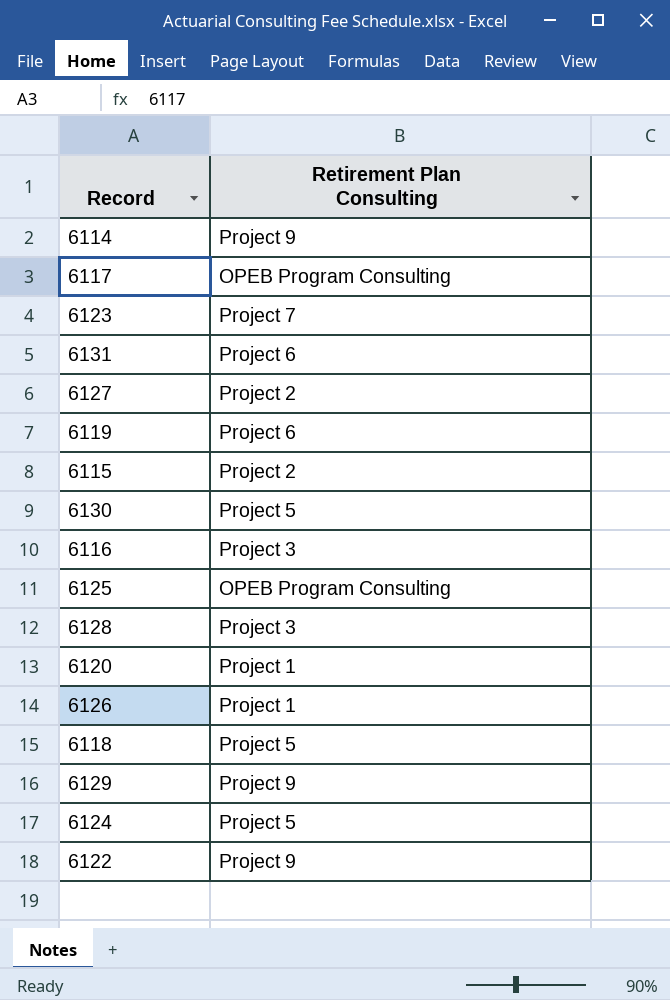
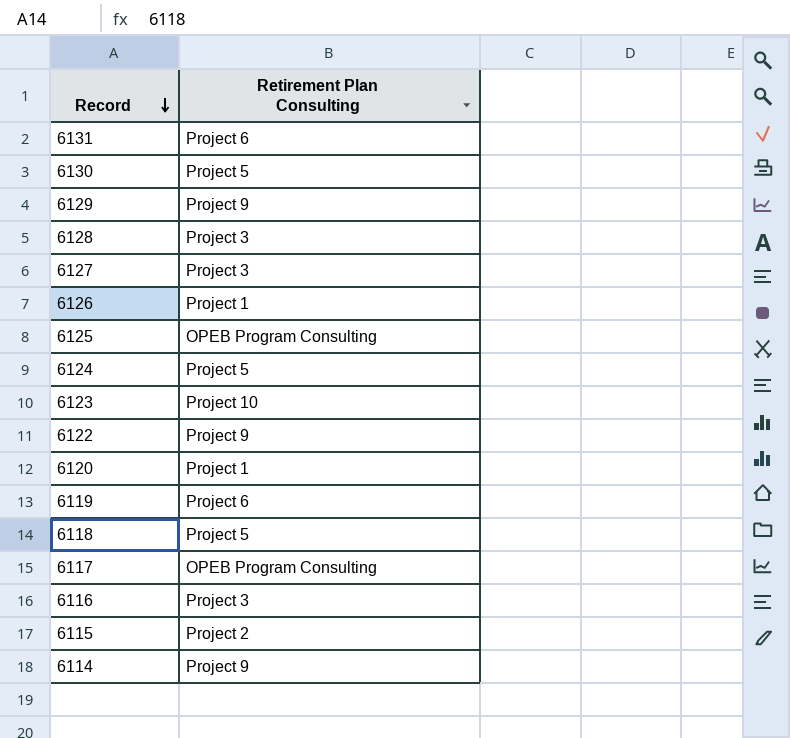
row order: none -> Record descending
6127 | Retirement Plan Consulting: Project 2 -> Project 3
6123 | Retirement Plan Consulting: Project 7 -> Project 10

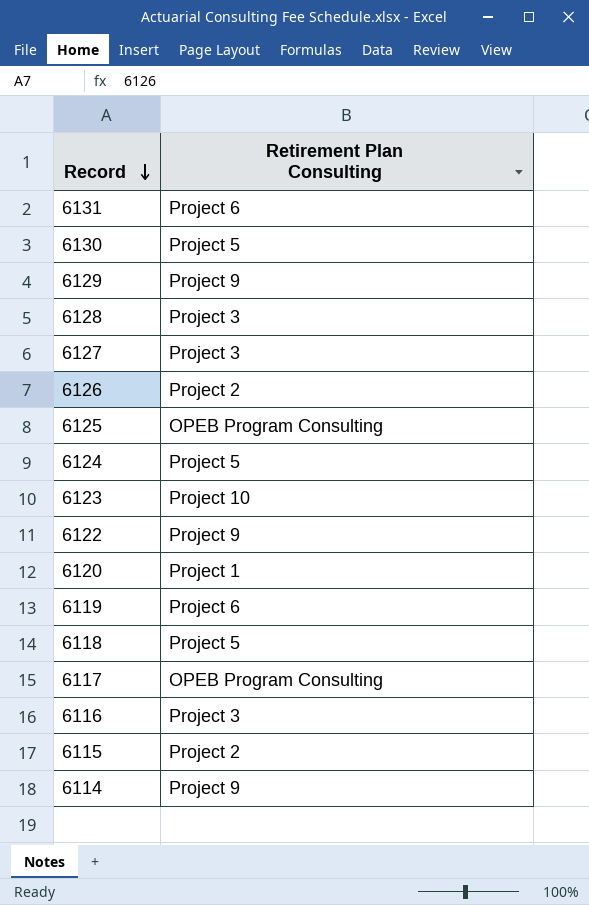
6126 | Retirement Plan Consulting: Project 1 -> Project 2

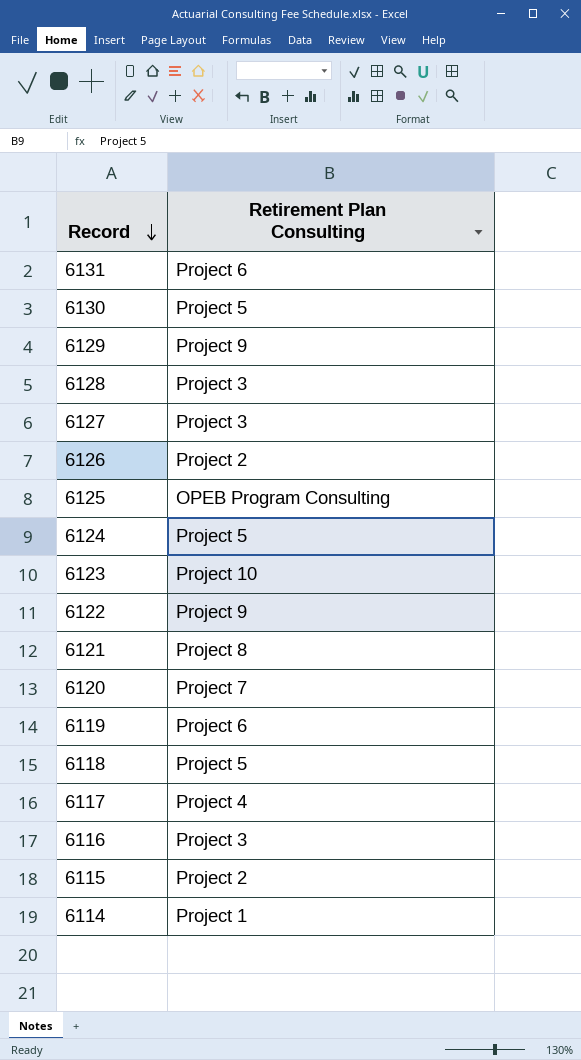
row 6121: none -> Project 8
6120 | Retirement Plan Consulting: Project 1 -> Project 7
6117 | Retirement Plan Consulting: OPEB Program Consulting -> Project 4
6114 | Retirement Plan Consulting: Project 9 -> Project 1

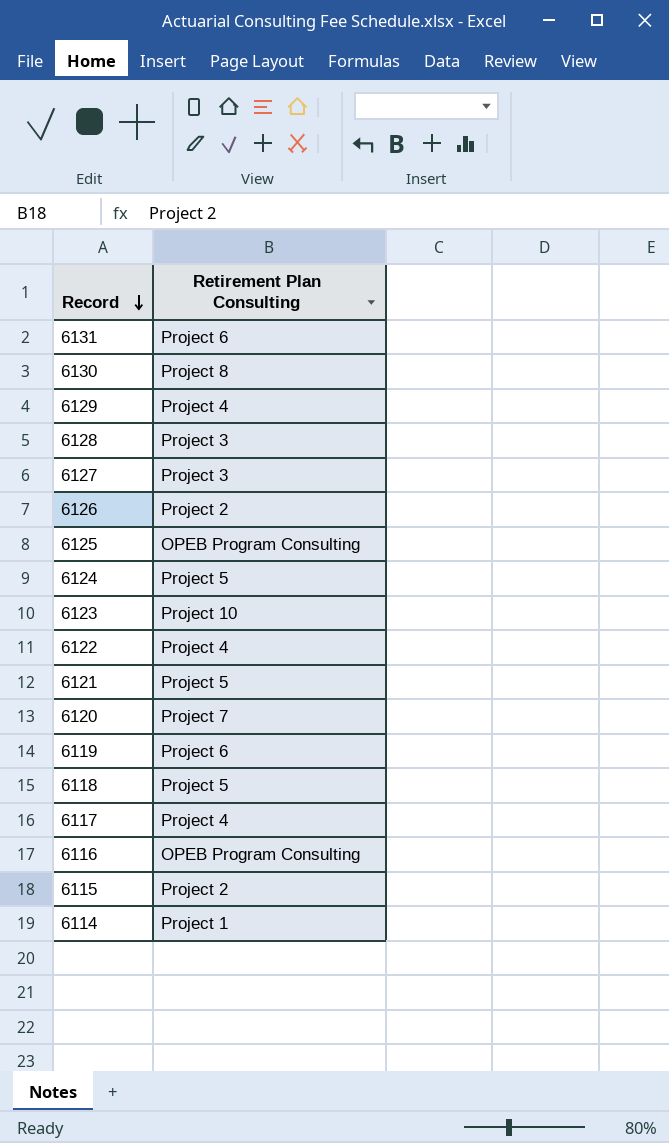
6130 | Retirement Plan Consulting: Project 5 -> Project 8
6129 | Retirement Plan Consulting: Project 9 -> Project 4
6122 | Retirement Plan Consulting: Project 9 -> Project 4
6121 | Retirement Plan Consulting: Project 8 -> Project 5
6116 | Retirement Plan Consulting: Project 3 -> OPEB Program Consulting

